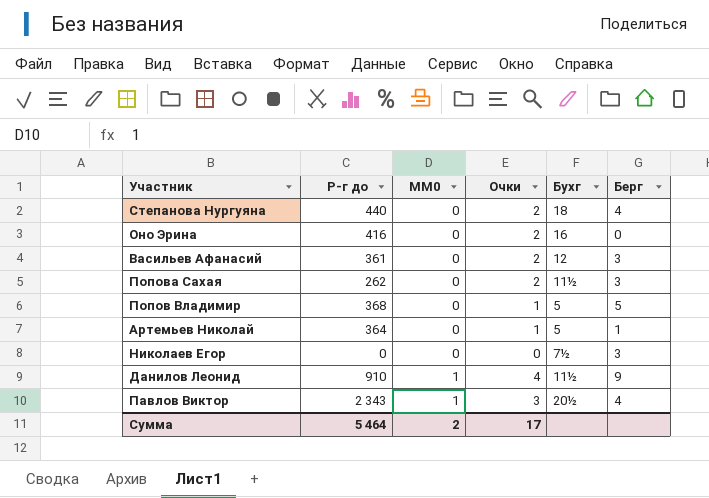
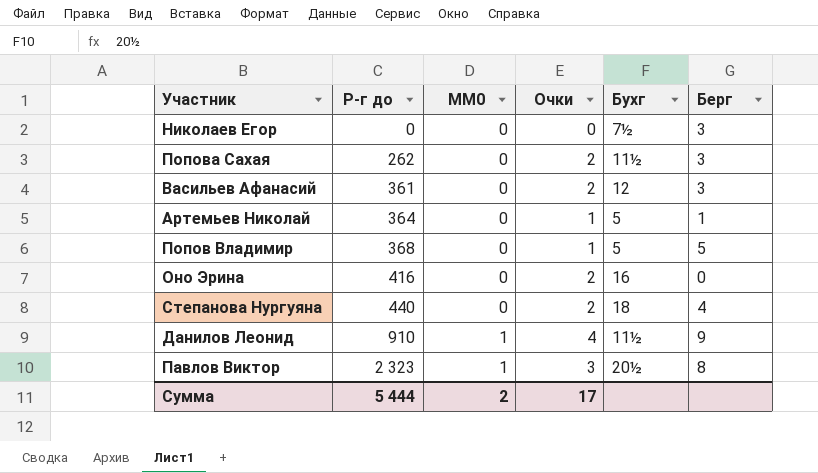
row order: MM0 ascending -> Р-г до ascending
Павлов Виктор | Р-г до: 2 343 -> 2 323
Павлов Виктор | Берг: 4 -> 8
Сумма | Р-г до: 5 464 -> 5 444

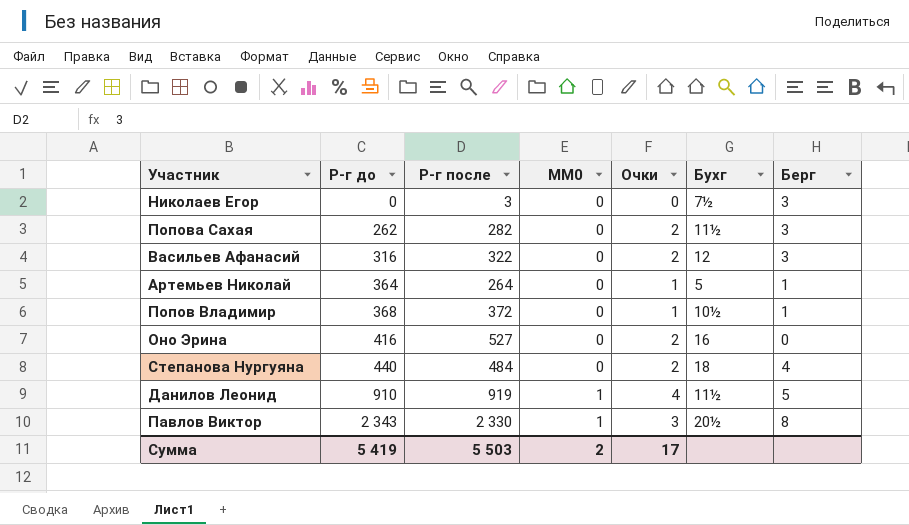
column Р-г после | position: none -> 3
Васильев Афанасий | Р-г до: 361 -> 316
Попов Владимир | Бухг: 5 -> 10½
Попов Владимир | Берг: 5 -> 1
Данилов Леонид | Берг: 9 -> 5
Павлов Виктор | Р-г до: 2 323 -> 2 343
Сумма | Р-г до: 5 444 -> 5 419

